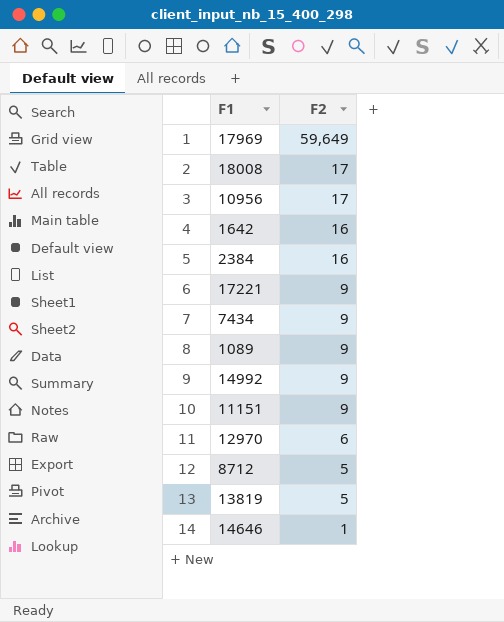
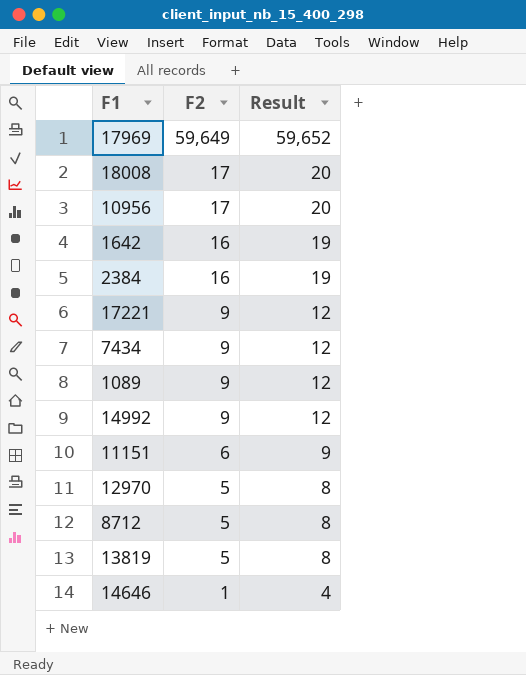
column Result | formula: none -> [F2] + 3
11151 | F2: 9 -> 6
12970 | F2: 6 -> 5

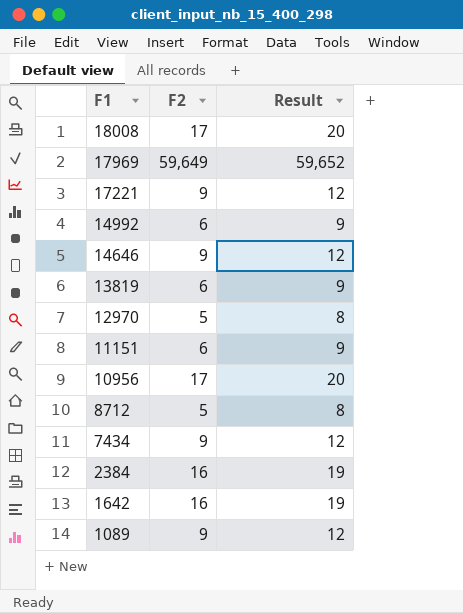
row order: F2 descending -> F1 descending
14992 | F2: 9 -> 6
14992 | Result: 12 -> 9
14646 | F2: 1 -> 9
14646 | Result: 4 -> 12
13819 | F2: 5 -> 6
13819 | Result: 8 -> 9

